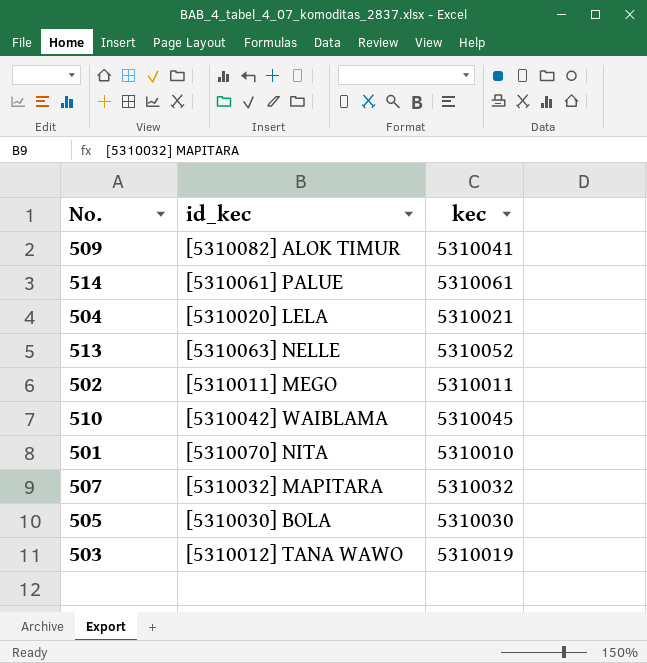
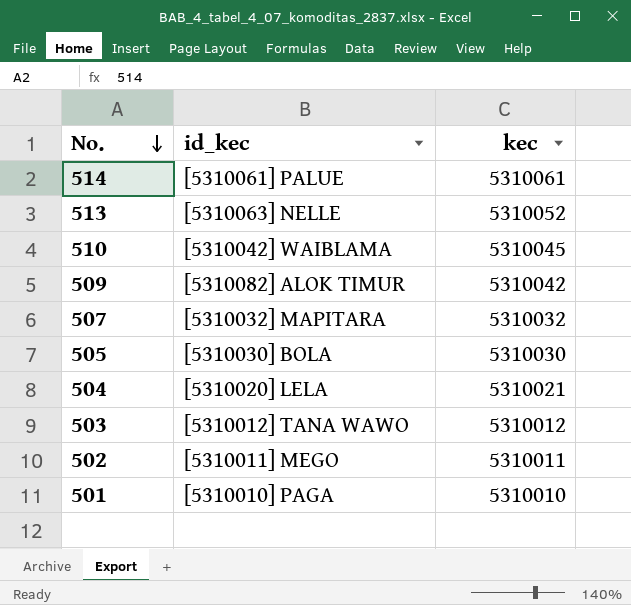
row order: none -> No. descending
509 | kec: 5310041 -> 5310042
503 | kec: 5310019 -> 5310012
501 | id_kec: [5310070] NITA -> [5310010] PAGA

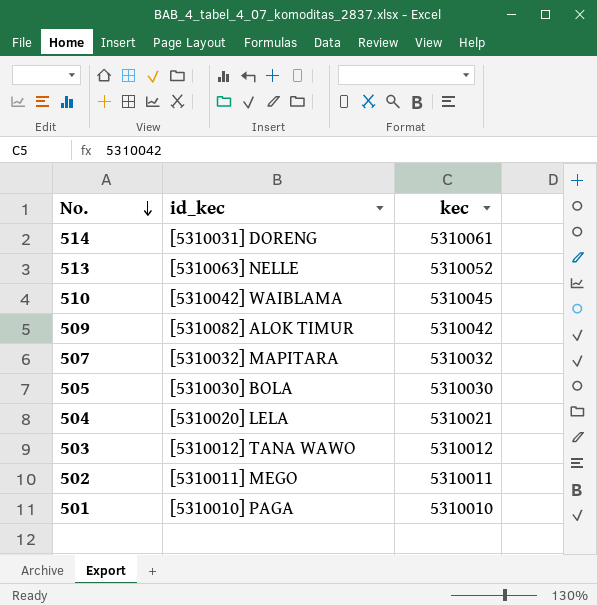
514 | id_kec: [5310061] PALUE -> [5310031] DORENG

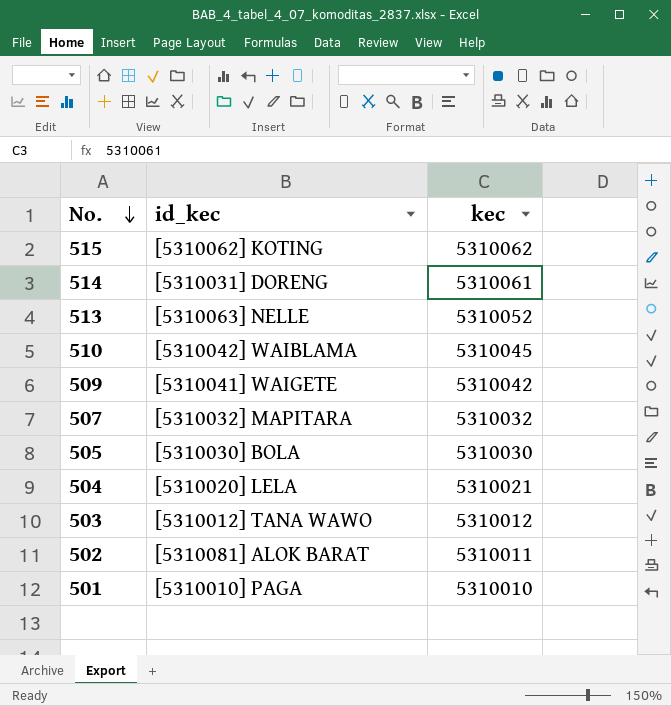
row 515: none -> [5310062] KOTING | 5310062
509 | id_kec: [5310082] ALOK TIMUR -> [5310041] WAIGETE
502 | id_kec: [5310011] MEGO -> [5310081] ALOK BARAT

